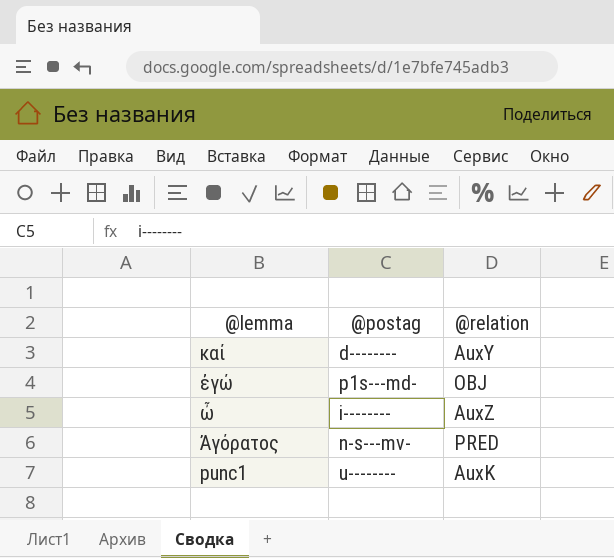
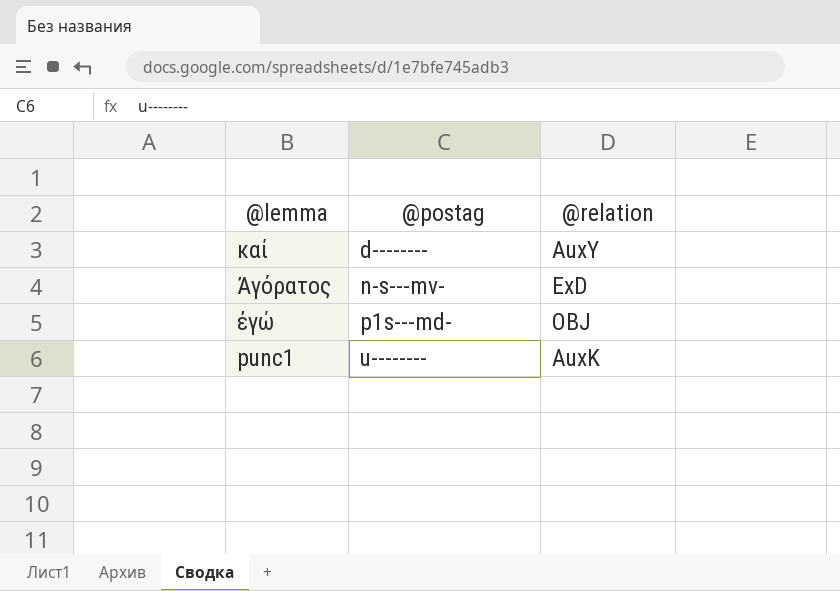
row order: none -> @postag ascending
row ὦ: i-------- | AuxZ -> none
Ἀγόρατος | @relation: PRED -> ExD

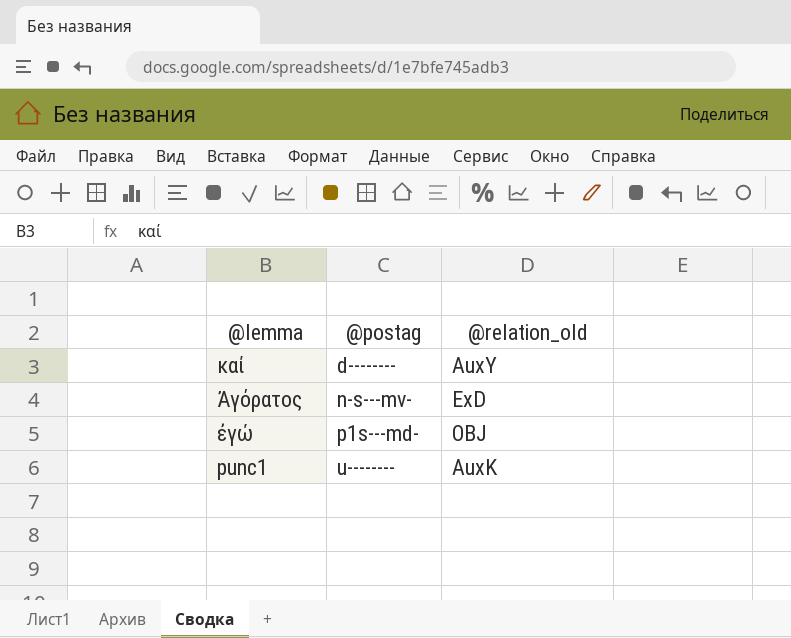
column name: @relation -> @relation_old

